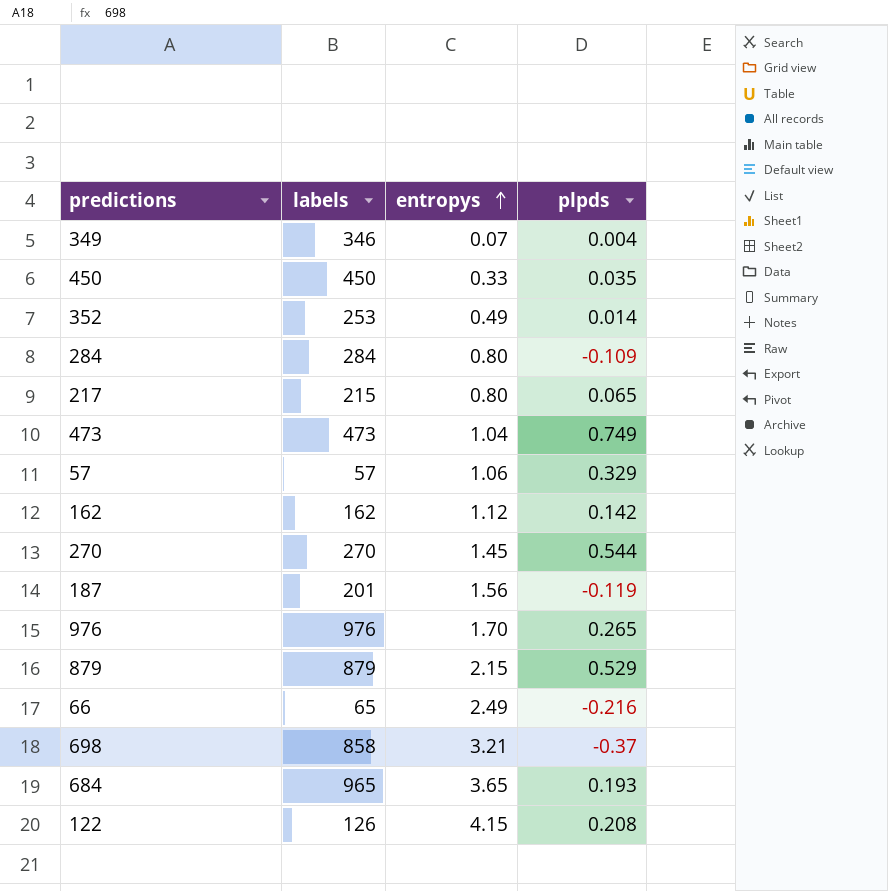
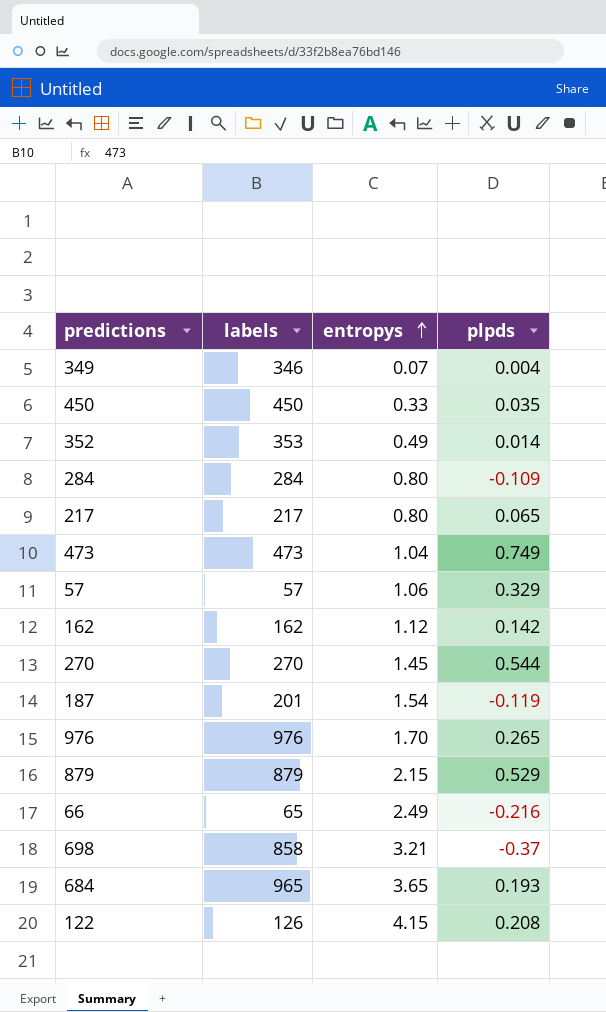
352 | labels: 253 -> 353
217 | labels: 215 -> 217
187 | entropys: 1.56 -> 1.54

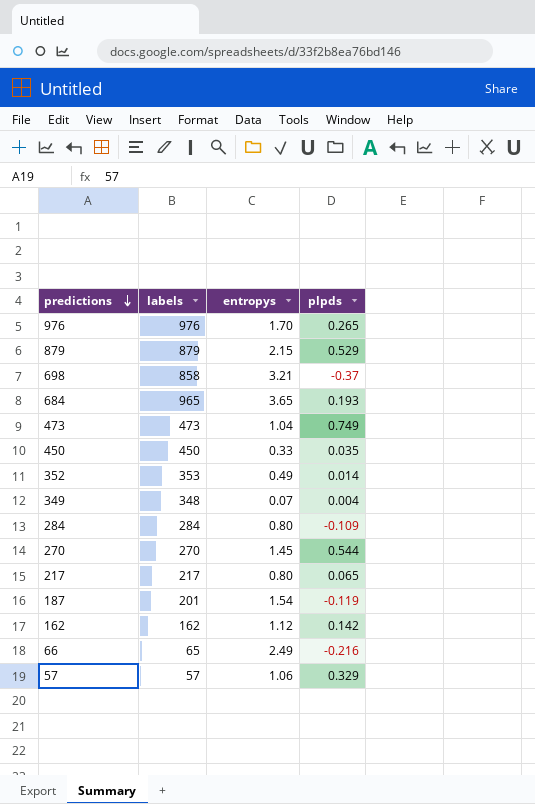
row order: entropys ascending -> predictions descending
row 122: 126 | 4.15 | 0.208 -> none
349 | labels: 346 -> 348

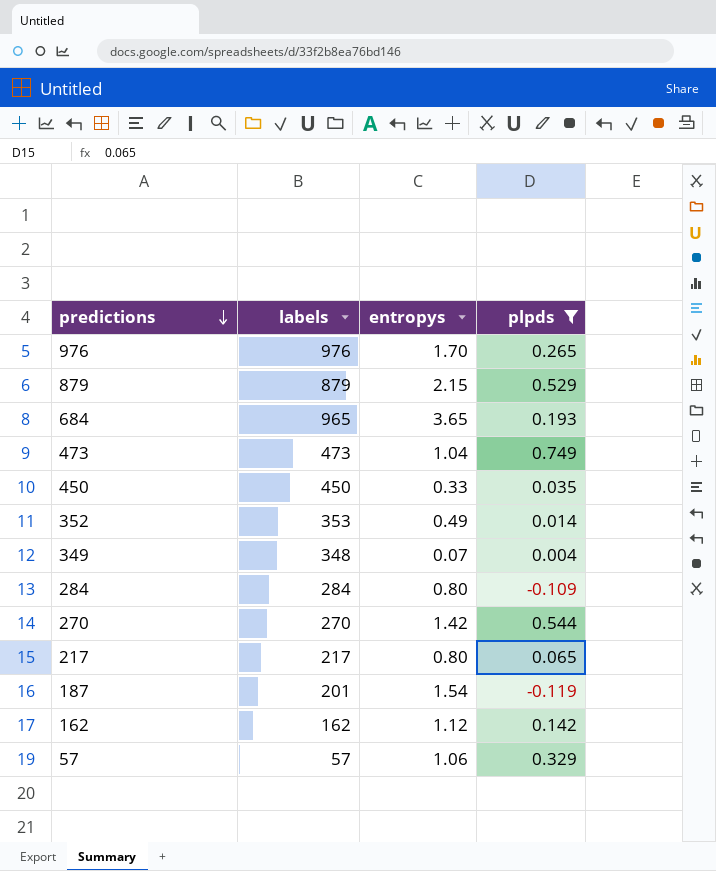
filter: none -> plpds >= -0.119
270 | entropys: 1.45 -> 1.42

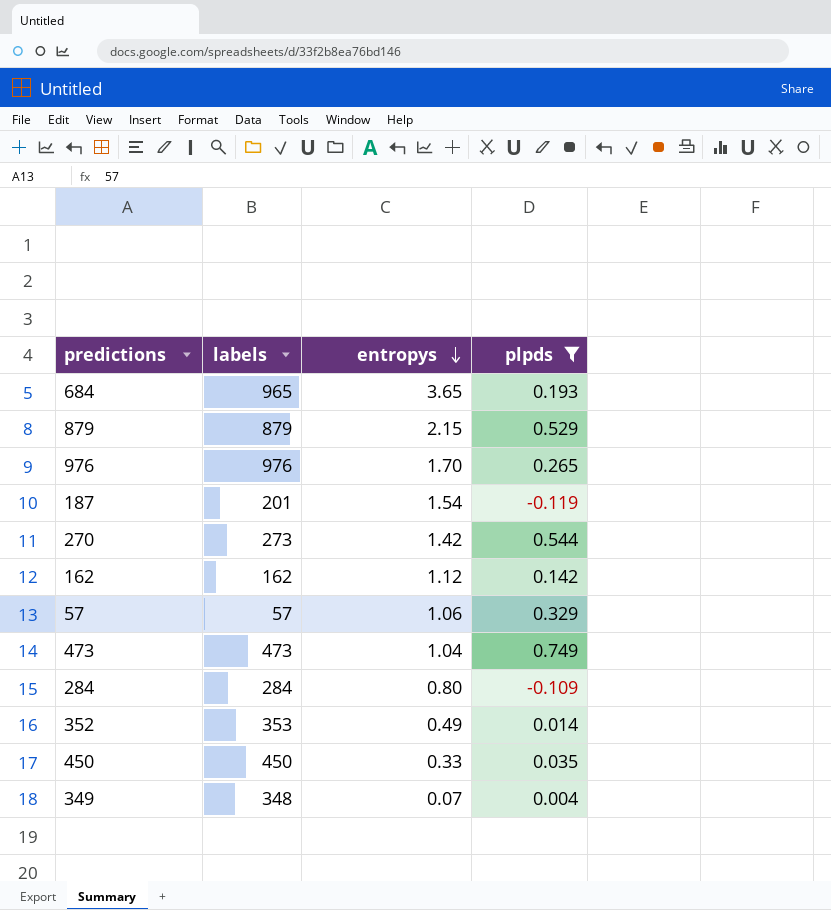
row order: predictions descending -> entropys descending
row 217: 217 | 0.80 | 0.065 -> none
270 | labels: 270 -> 273

